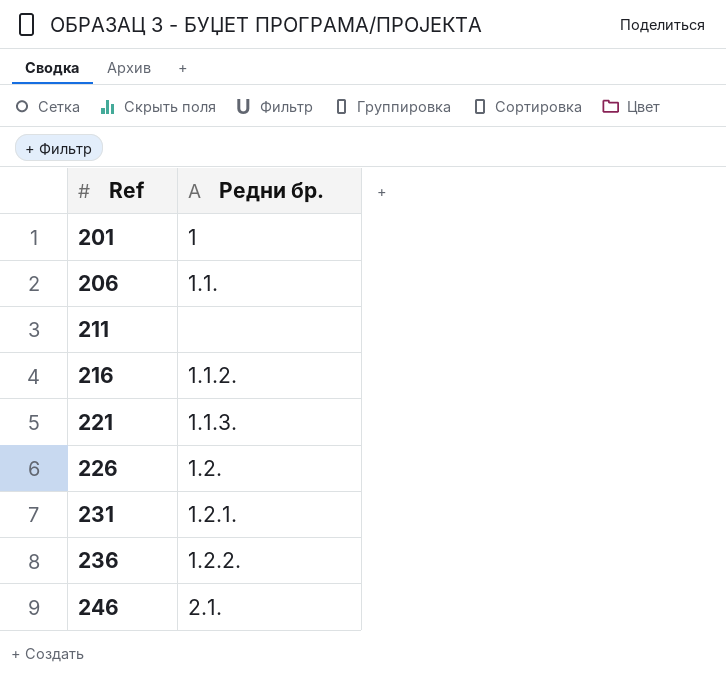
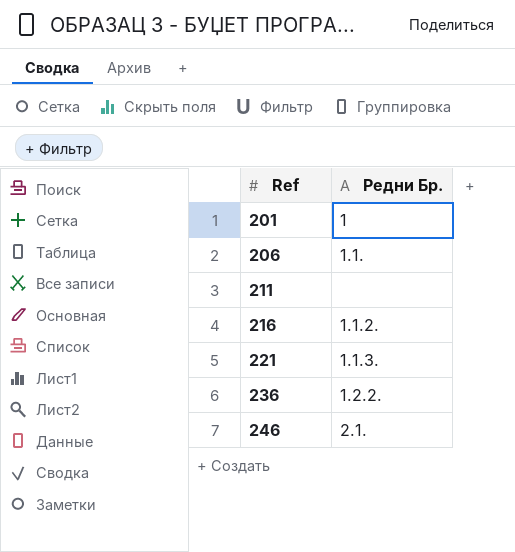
column name: Редни бр. -> Редни Бр.
row 226: 1.2. -> none
row 231: 1.2.1. -> none

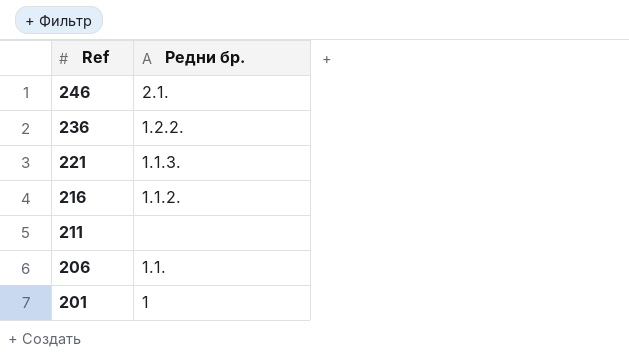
row order: Ref ascending -> Ref descending
column name: Редни Бр. -> Редни бр.

